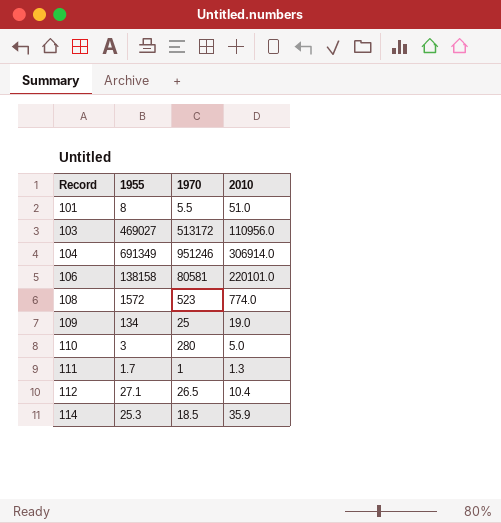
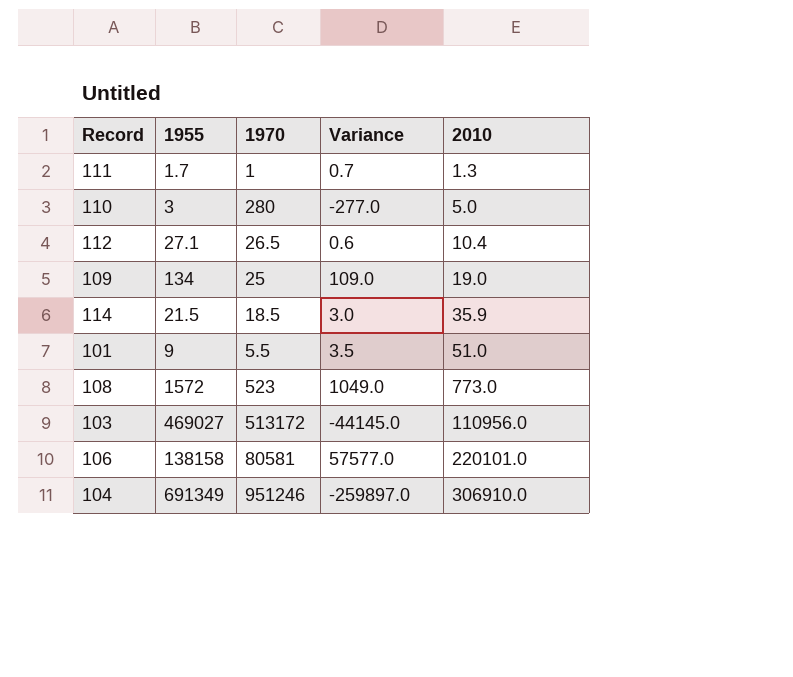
row order: Record ascending -> 2010 ascending
column Variance | formula: none -> [1955] - [1970]
114 | 1955: 25.3 -> 21.5
101 | 1955: 8 -> 9
108 | 2010: 774.0 -> 773.0
104 | 2010: 306914.0 -> 306910.0

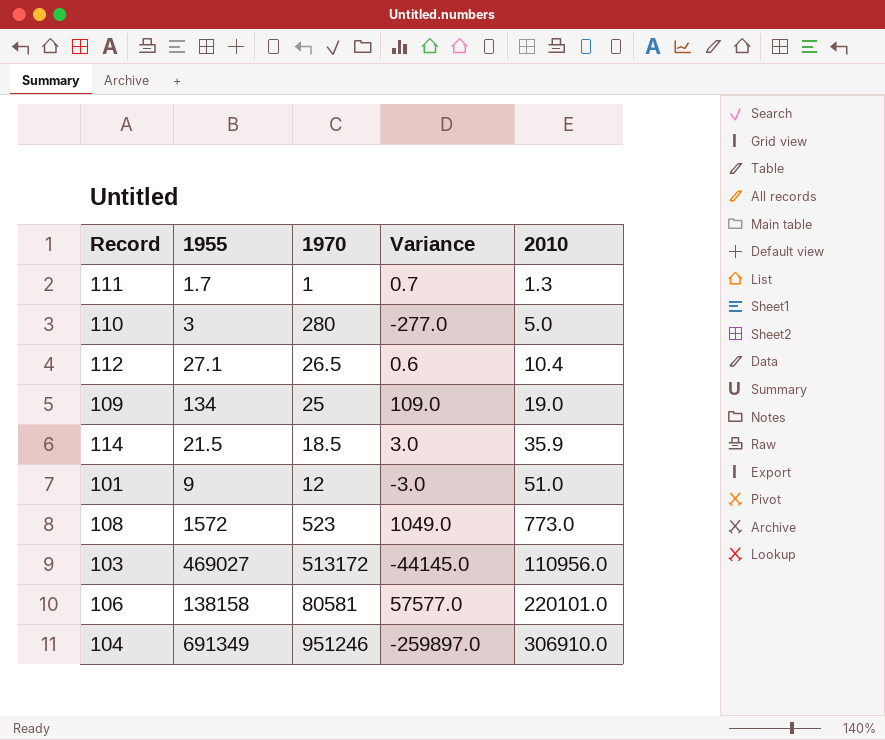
101 | 1970: 5.5 -> 12
101 | Variance: 3.5 -> -3.0

